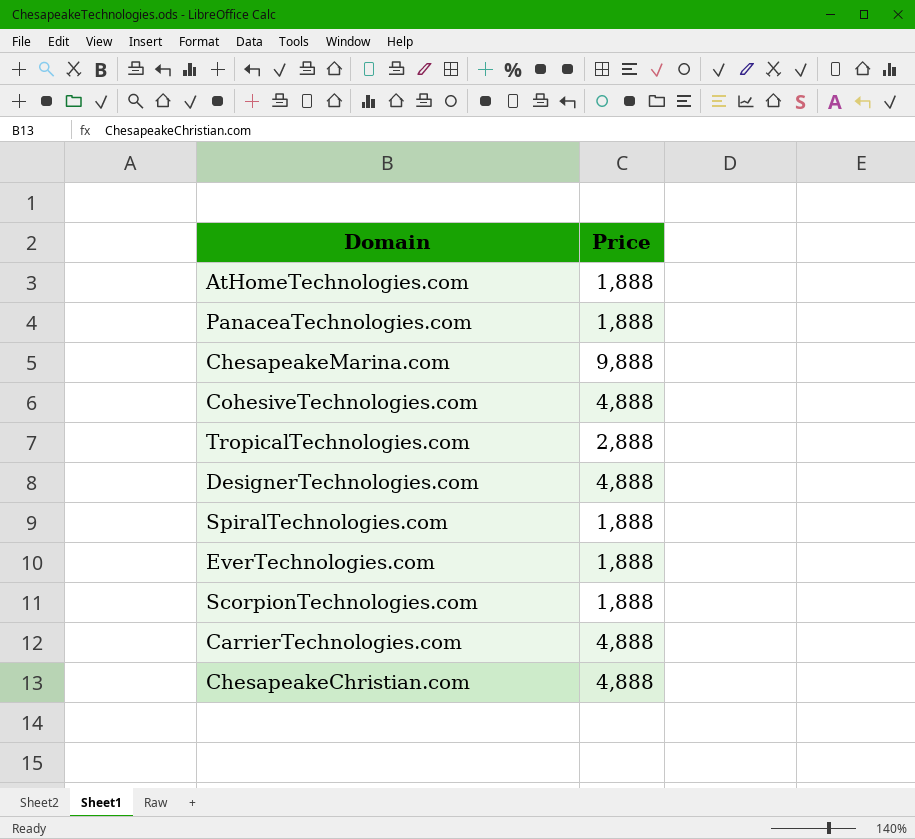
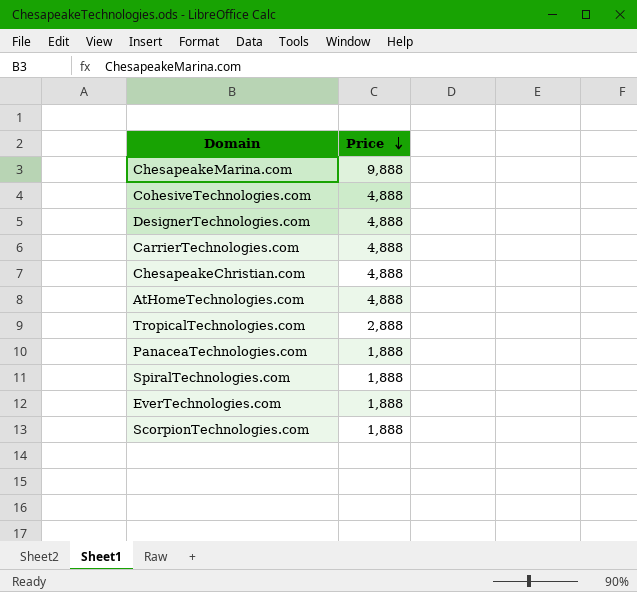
row order: none -> Price descending
AtHomeTechnologies.com | Price: 1,888 -> 4,888

